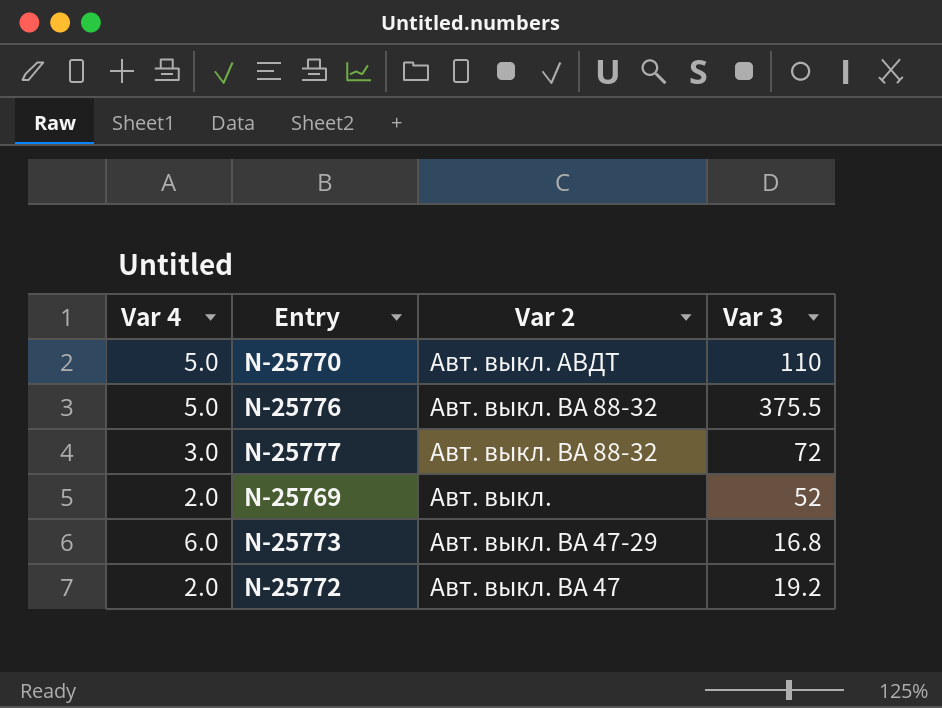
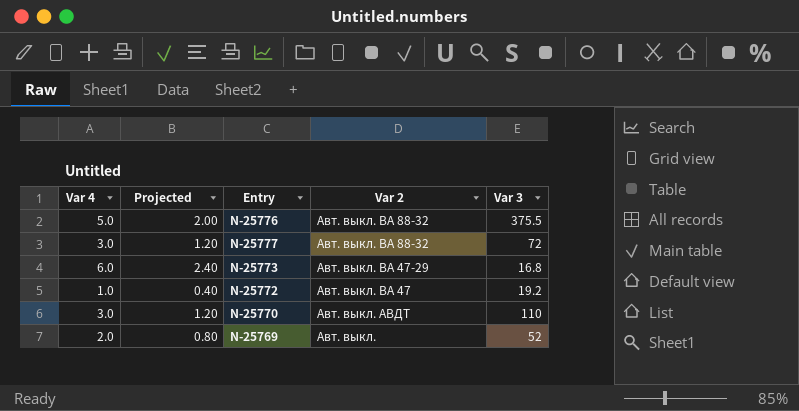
row order: none -> Var 2 descending
column Projected | formula: none -> [Var 4] * 0.4
N-25772 | Var 4: 2.0 -> 1.0
N-25770 | Var 4: 5.0 -> 3.0

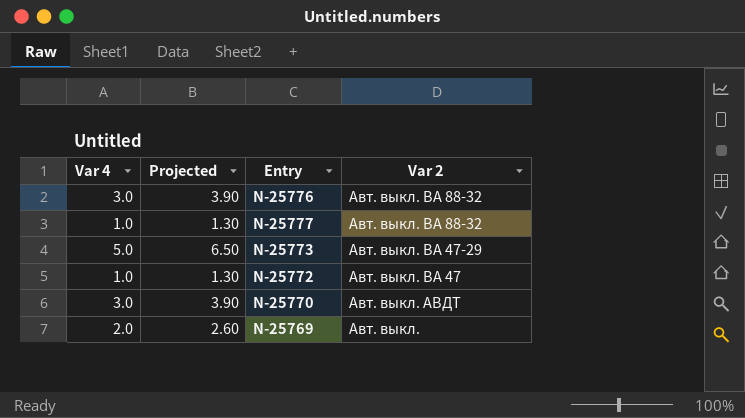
column Var 3 | position: 5 -> none
column Projected | formula: [Var 4] * 0.4 -> [Var 4] * 1.3
N-25776 | Var 4: 5.0 -> 3.0
N-25777 | Var 4: 3.0 -> 1.0
N-25773 | Var 4: 6.0 -> 5.0

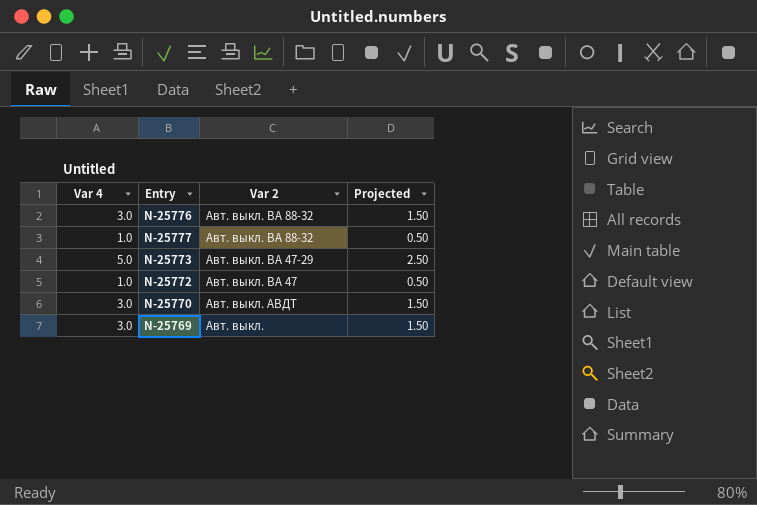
column Projected | formula: [Var 4] * 1.3 -> [Var 4] * 0.5
column Projected | position: 2 -> 4
N-25769 | Var 4: 2.0 -> 3.0

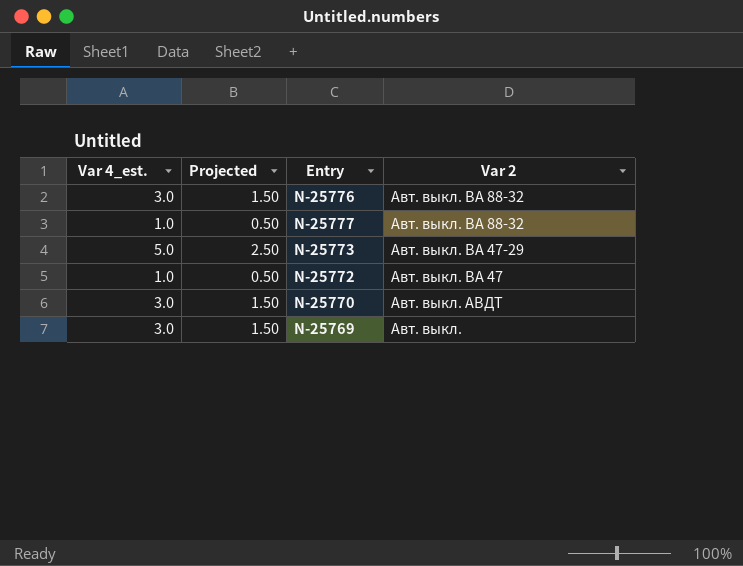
column name: Var 4 -> Var 4_est.
column Projected | position: 4 -> 2

